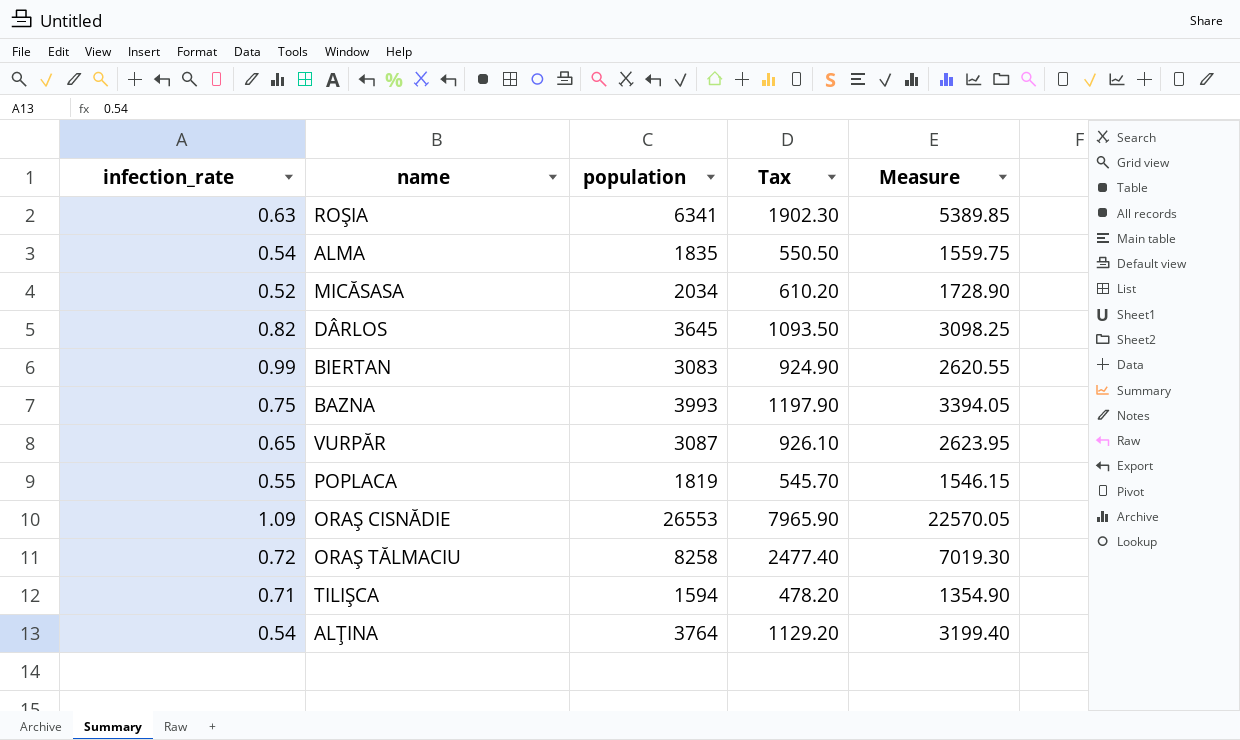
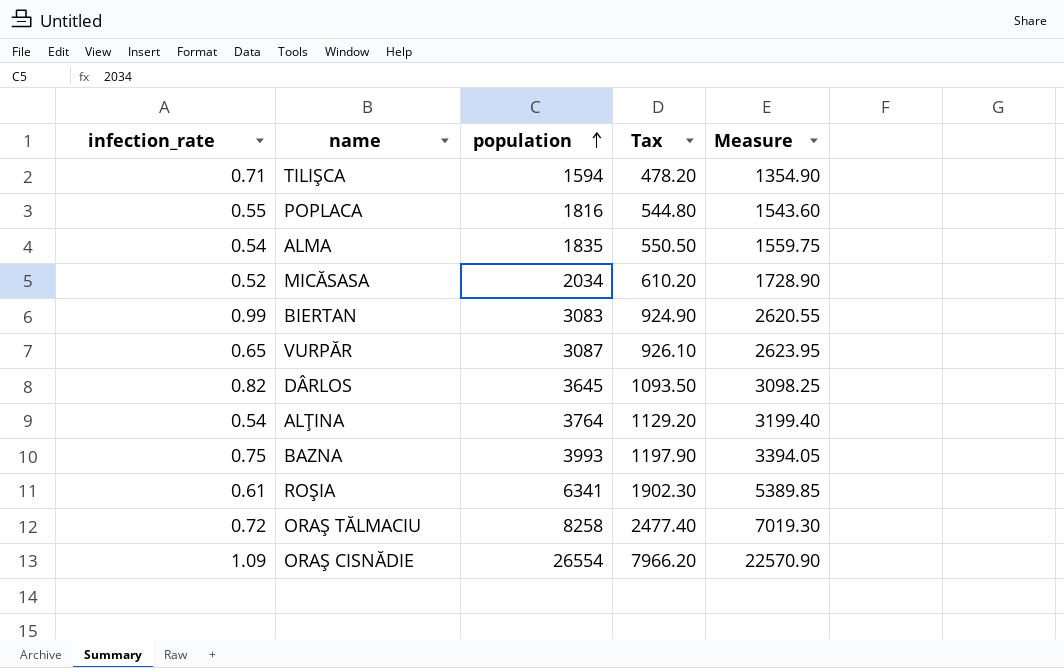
row order: none -> population ascending
POPLACA | population: 1819 -> 1816
POPLACA | Tax: 545.70 -> 544.80
POPLACA | Measure: 1546.15 -> 1543.60
ROŞIA | infection_rate: 0.63 -> 0.61
ORAŞ CISNĂDIE | population: 26553 -> 26554
ORAŞ CISNĂDIE | Tax: 7965.90 -> 7966.20
ORAŞ CISNĂDIE | Measure: 22570.05 -> 22570.90

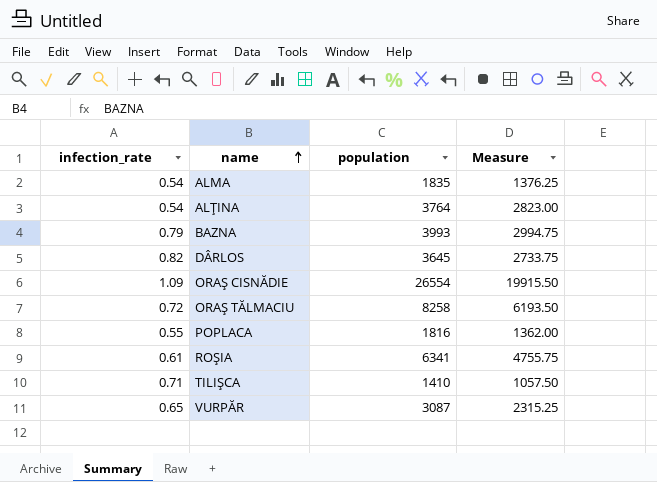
row order: population ascending -> name ascending
column Tax | formula: [population] * 0.3 -> none
column Measure | formula: [population] * 0.85 -> [population] * 0.75
row MICĂSASA: 0.52 | 2034 | 610.20 | 1728.90 -> none
row BIERTAN: 0.99 | 3083 | 924.90 | 2620.55 -> none
BAZNA | infection_rate: 0.75 -> 0.79
TILIŞCA | population: 1594 -> 1410

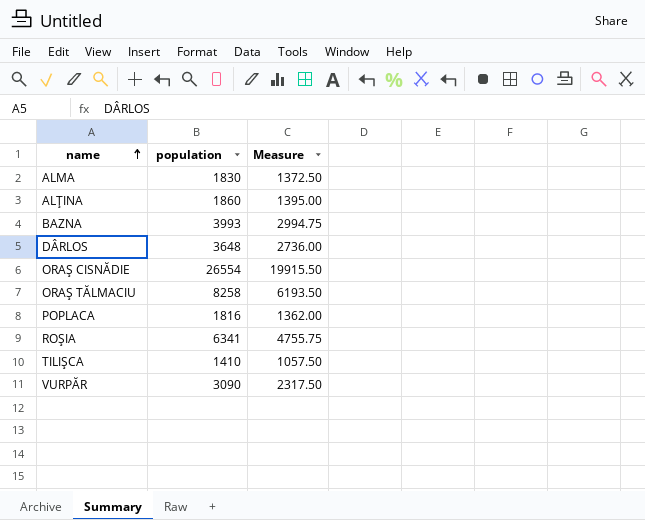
column infection_rate | position: 1 -> none
ALMA | population: 1835 -> 1830
ALMA | Measure: 1376.25 -> 1372.50
ALŢINA | population: 3764 -> 1860
ALŢINA | Measure: 2823.00 -> 1395.00
DÂRLOS | population: 3645 -> 3648
DÂRLOS | Measure: 2733.75 -> 2736.00
VURPĂR | population: 3087 -> 3090
VURPĂR | Measure: 2315.25 -> 2317.50

